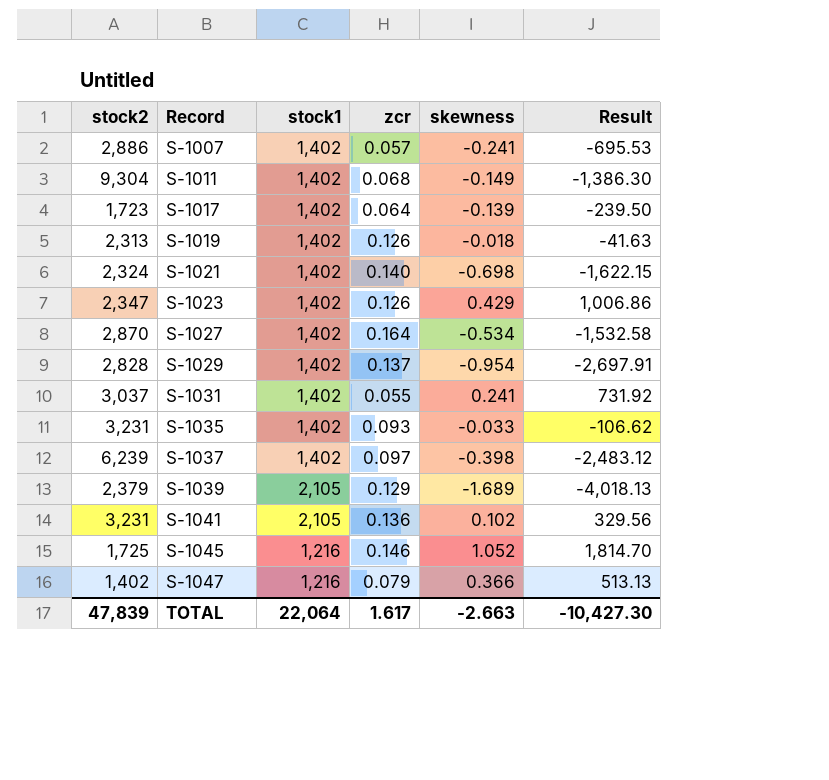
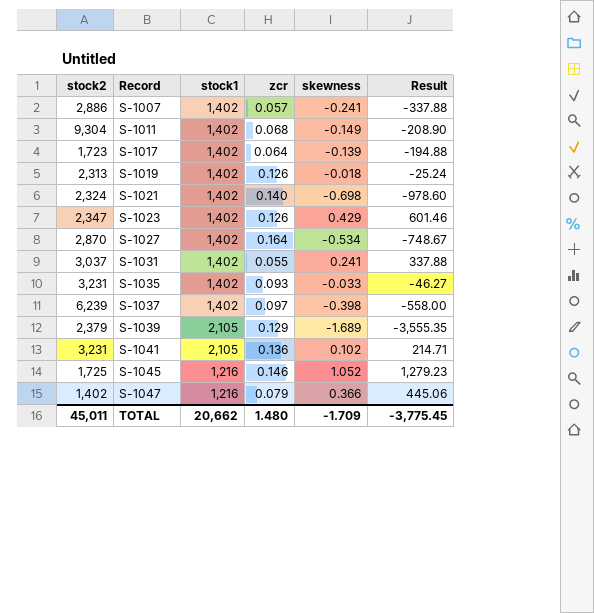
column Result | formula: [stock2] * [skewness] -> [stock1] * [skewness]
row S-1029: 2,828 | 1,402 | 0.137 | -0.954 | -2,697.91 -> none
TOTAL | stock2: 47,839 -> 45,011
TOTAL | stock1: 22,064 -> 20,662
TOTAL | zcr: 1.617 -> 1.480
TOTAL | skewness: -2.663 -> -1.709
TOTAL | Result: -10,427.30 -> -3,775.45

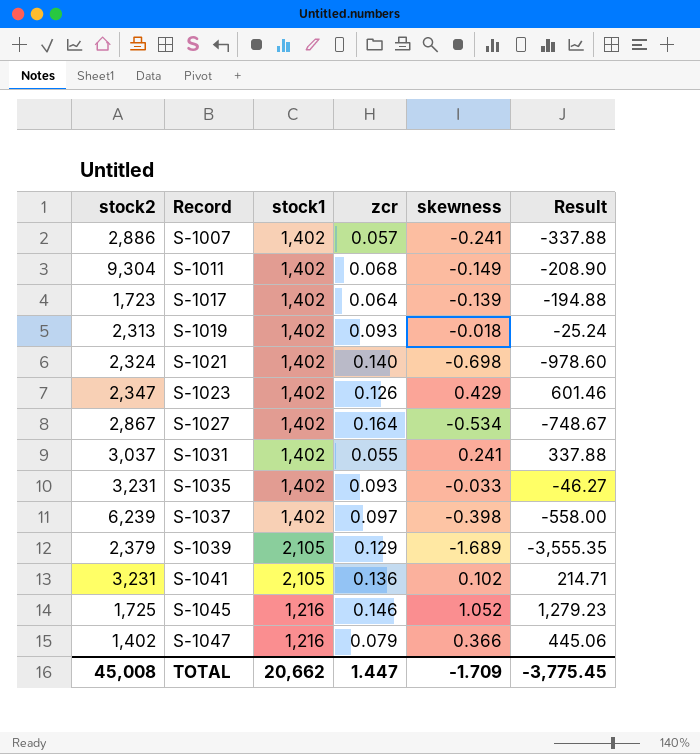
S-1019 | zcr: 0.126 -> 0.093
S-1027 | stock2: 2,870 -> 2,867
TOTAL | stock2: 45,011 -> 45,008
TOTAL | zcr: 1.480 -> 1.447

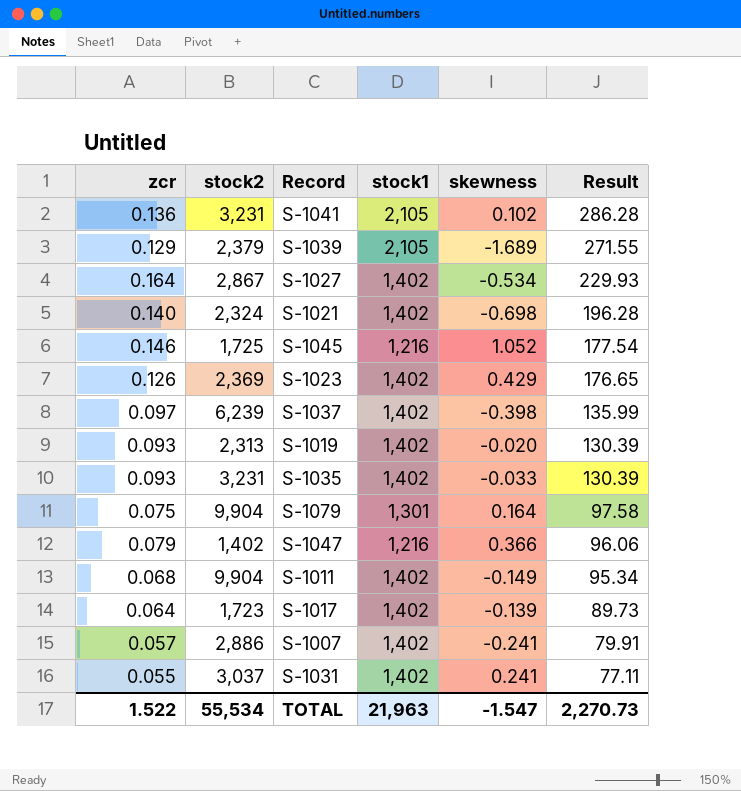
row order: Record ascending -> Result descending
column zcr | position: 4 -> 1
column Result | formula: [stock1] * [skewness] -> [zcr] * [stock1]
S-1023 | stock2: 2,347 -> 2,369
S-1019 | skewness: -0.018 -> -0.020
row S-1079: none -> 0.075 | 9,904 | 1,301 | 0.164 | 97.58
S-1011 | stock2: 9,304 -> 9,904
TOTAL | zcr: 1.447 -> 1.522
TOTAL | stock2: 45,008 -> 55,534
TOTAL | stock1: 20,662 -> 21,963
TOTAL | skewness: -1.709 -> -1.547
TOTAL | Result: -3,775.45 -> 2,270.73

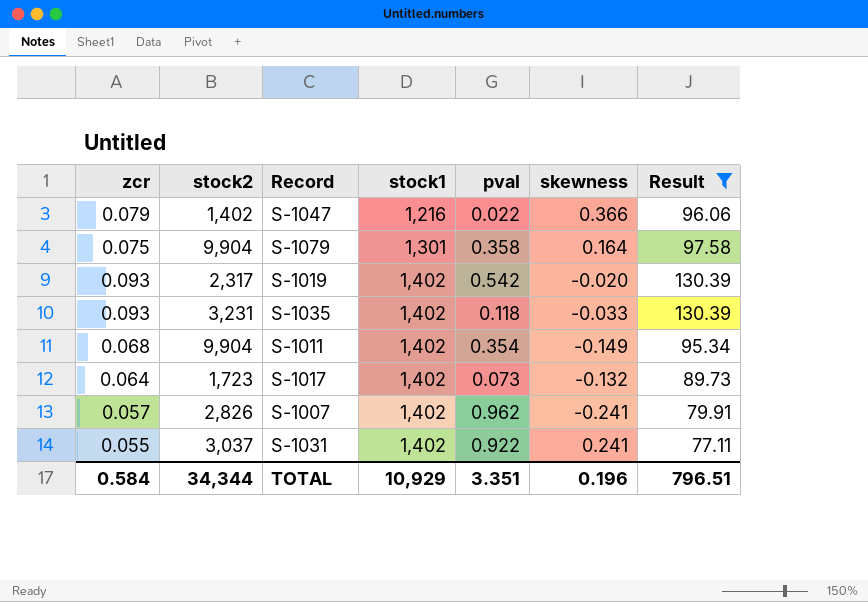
filter: none -> Result <= 130.39
row order: Result descending -> stock1 ascending
column pval | position: none -> 5
S-1019 | stock2: 2,313 -> 2,317
S-1017 | skewness: -0.139 -> -0.132
S-1007 | stock2: 2,886 -> 2,826
TOTAL | zcr: 1.522 -> 0.584
TOTAL | stock2: 55,534 -> 34,344
TOTAL | stock1: 21,963 -> 10,929
TOTAL | skewness: -1.547 -> 0.196
TOTAL | Result: 2,270.73 -> 796.51

